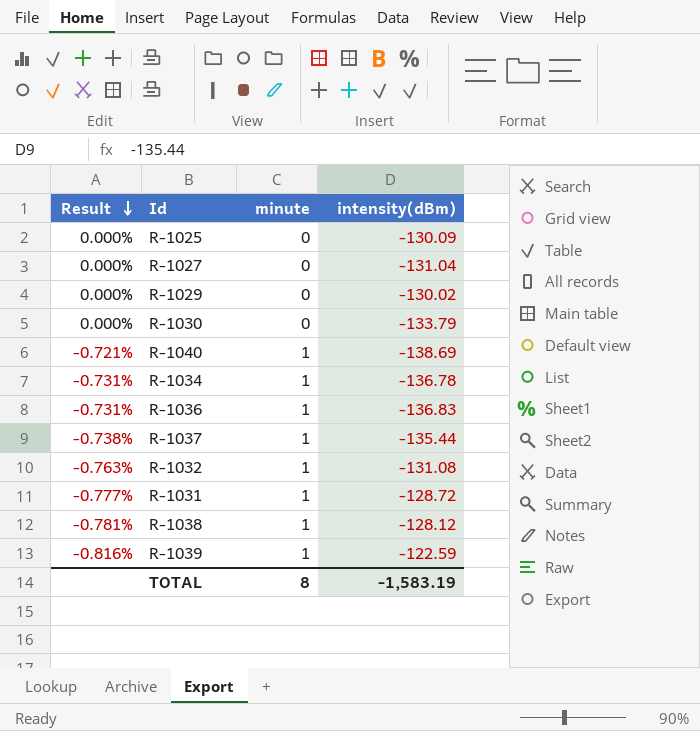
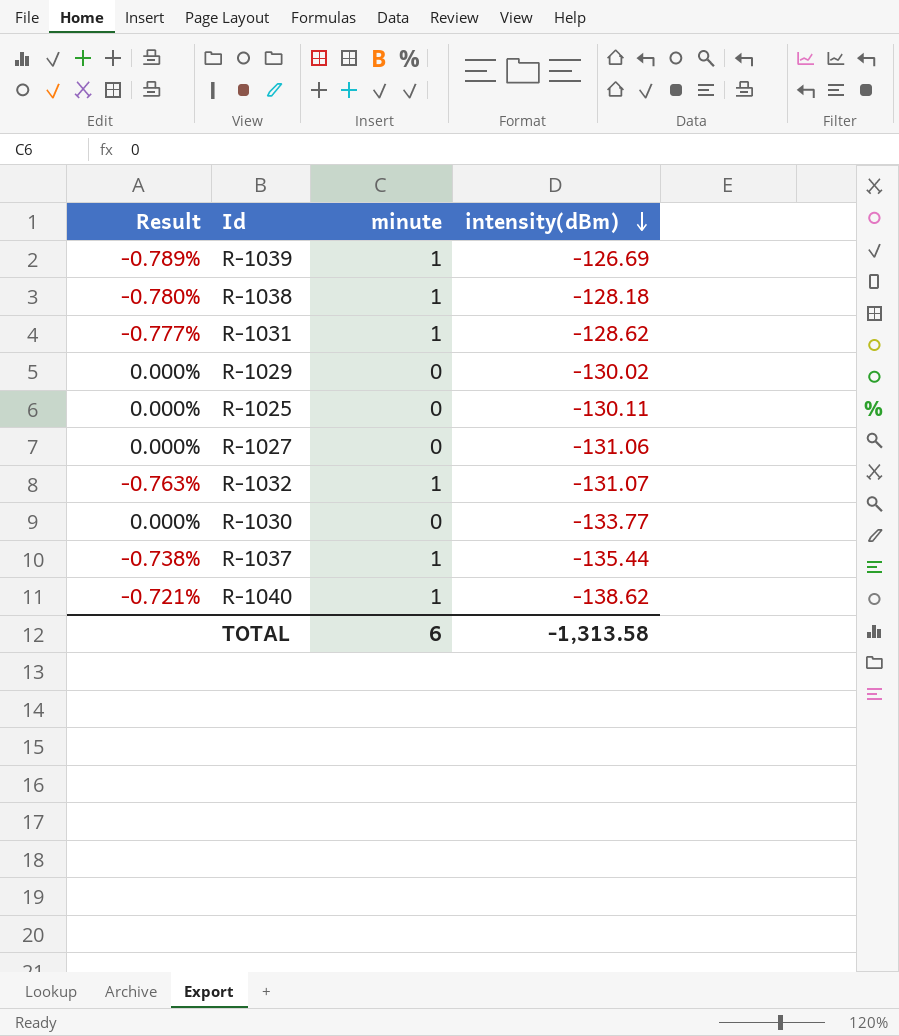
row order: Result descending -> intensity(dBm) descending
row R-1034: -0.731% | 1 | -136.78 -> none
row R-1036: -0.731% | 1 | -136.83 -> none
R-1039 | Result: -0.816% -> -0.789%
R-1039 | intensity(dBm): -122.59 -> -126.69
R-1038 | Result: -0.781% -> -0.780%
R-1038 | intensity(dBm): -128.12 -> -128.18
R-1031 | intensity(dBm): -128.72 -> -128.62
R-1025 | intensity(dBm): -130.09 -> -130.11
R-1027 | intensity(dBm): -131.04 -> -131.06
R-1032 | intensity(dBm): -131.08 -> -131.07
R-1030 | intensity(dBm): -133.79 -> -133.77
R-1040 | intensity(dBm): -138.69 -> -138.62
TOTAL | minute: 8 -> 6
TOTAL | intensity(dBm): -1,583.19 -> -1,313.58

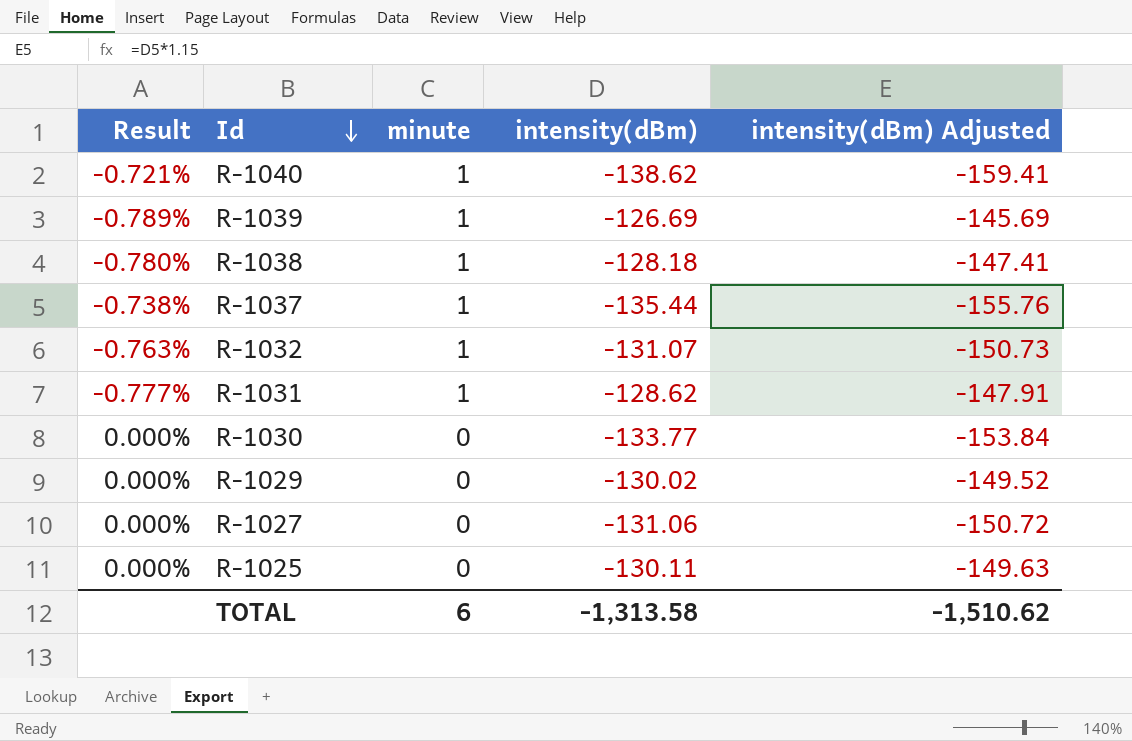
row order: intensity(dBm) descending -> Id descending
column intensity(dBm) Adjusted | formula: none -> [intensity(dBm)] * 1.15

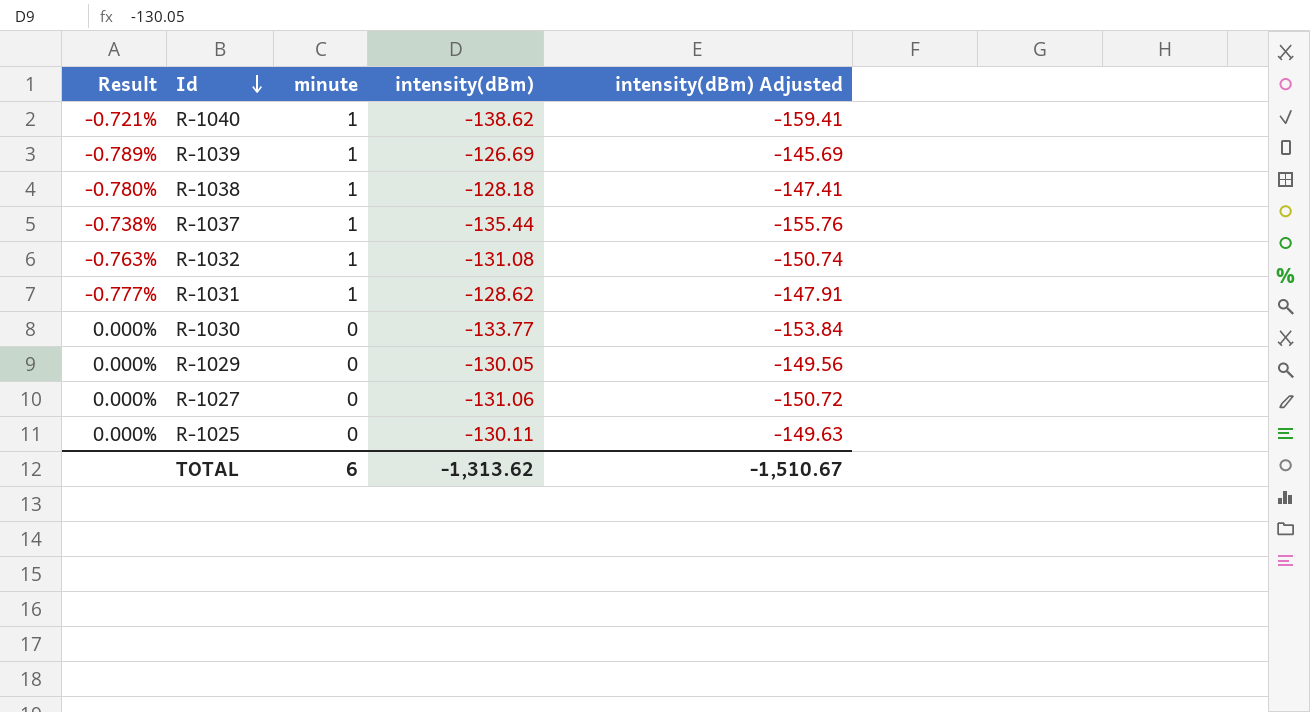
R-1032 | intensity(dBm): -131.07 -> -131.08
R-1032 | intensity(dBm) Adjusted: -150.73 -> -150.74
R-1029 | intensity(dBm): -130.02 -> -130.05
R-1029 | intensity(dBm) Adjusted: -149.52 -> -149.56
TOTAL | intensity(dBm): -1,313.58 -> -1,313.62
TOTAL | intensity(dBm) Adjusted: -1,510.62 -> -1,510.67

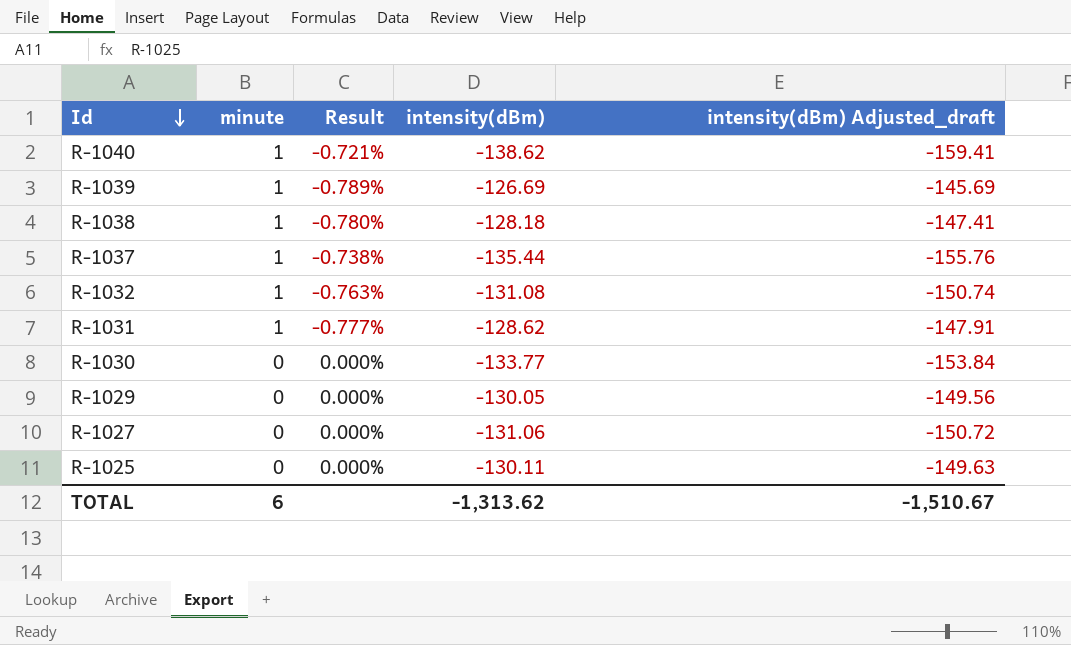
column Result | position: 1 -> 3
column name: intensity(dBm) Adjusted -> intensity(dBm) Adjusted_draft

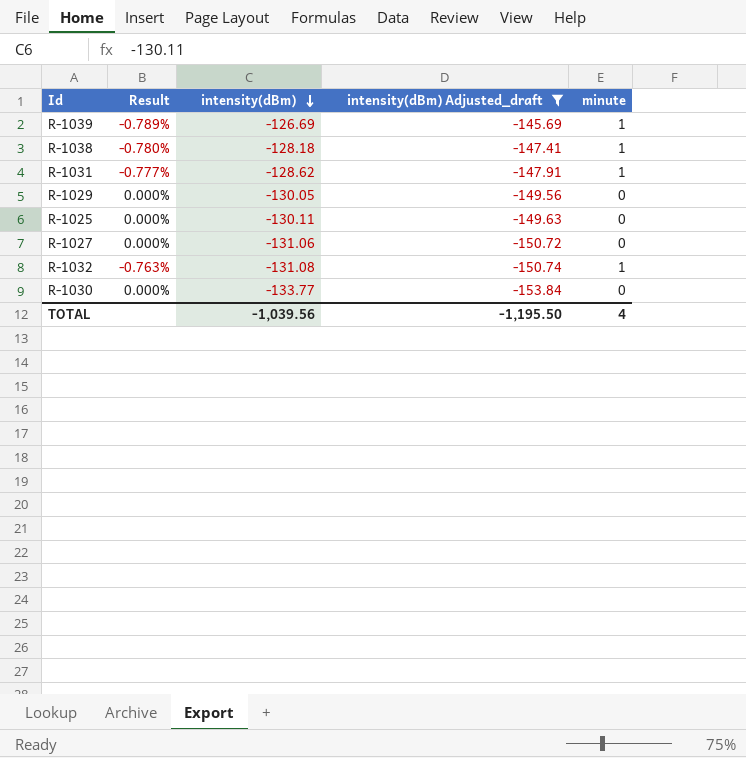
filter: none -> intensity(dBm) Adjusted_draft >= -153.84
row order: Id descending -> intensity(dBm) descending
column minute | position: 2 -> 5
TOTAL | intensity(dBm): -1,313.62 -> -1,039.56
TOTAL | intensity(dBm) Adjusted_draft: -1,510.67 -> -1,195.50
TOTAL | minute: 6 -> 4

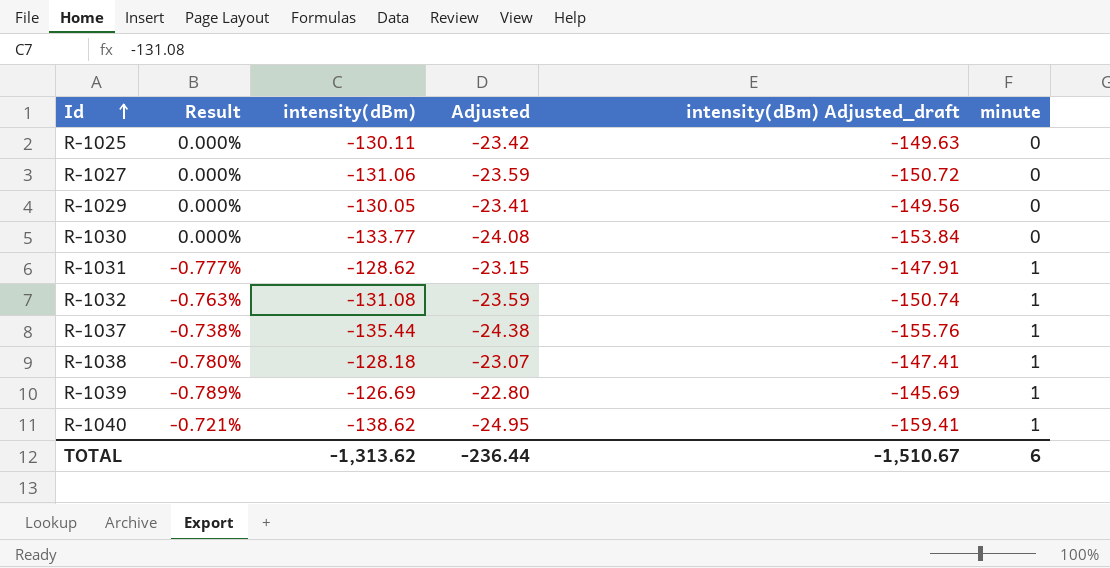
filter: intensity(dBm) Adjusted_draft >= -153.84 -> none
row order: intensity(dBm) descending -> Id ascending
column Adjusted | formula: none -> [intensity(dBm)] * 0.18
TOTAL | intensity(dBm): -1,039.56 -> -1,313.62
TOTAL | intensity(dBm) Adjusted_draft: -1,195.50 -> -1,510.67
TOTAL | minute: 4 -> 6

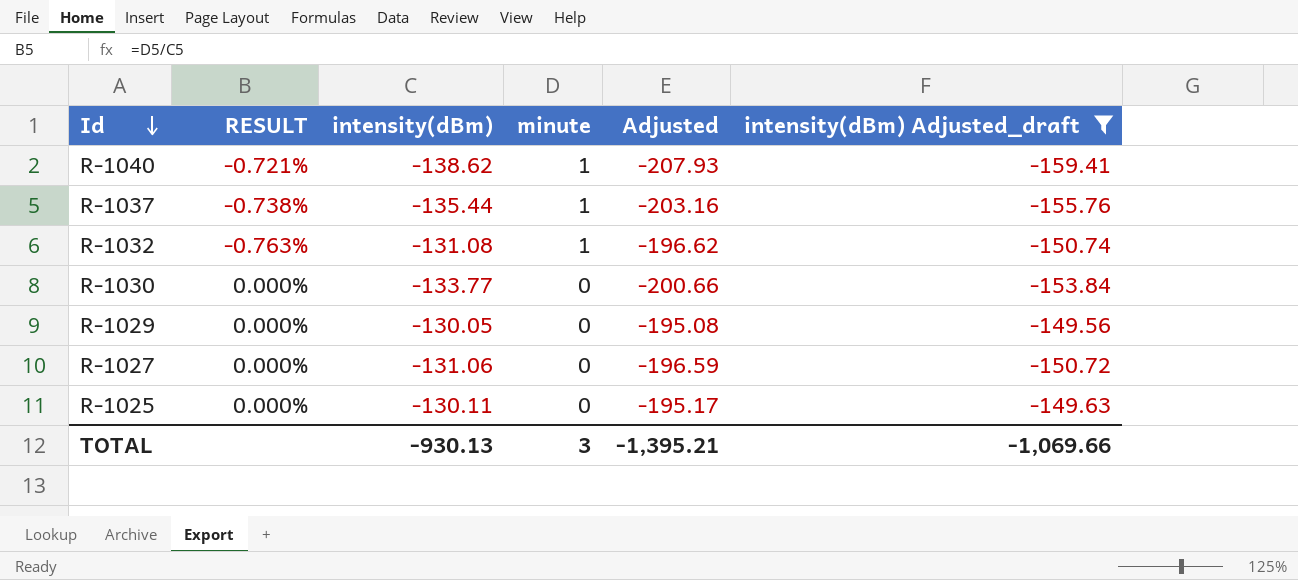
filter: none -> intensity(dBm) Adjusted_draft <= -149.56
row order: Id ascending -> Id descending
column name: Result -> RESULT
column minute | position: 6 -> 4
column Adjusted | formula: [intensity(dBm)] * 0.18 -> [intensity(dBm)] * 1.5
TOTAL | intensity(dBm): -1,313.62 -> -930.13
TOTAL | minute: 6 -> 3
TOTAL | Adjusted: -236.44 -> -1,395.21
TOTAL | intensity(dBm) Adjusted_draft: -1,510.67 -> -1,069.66

